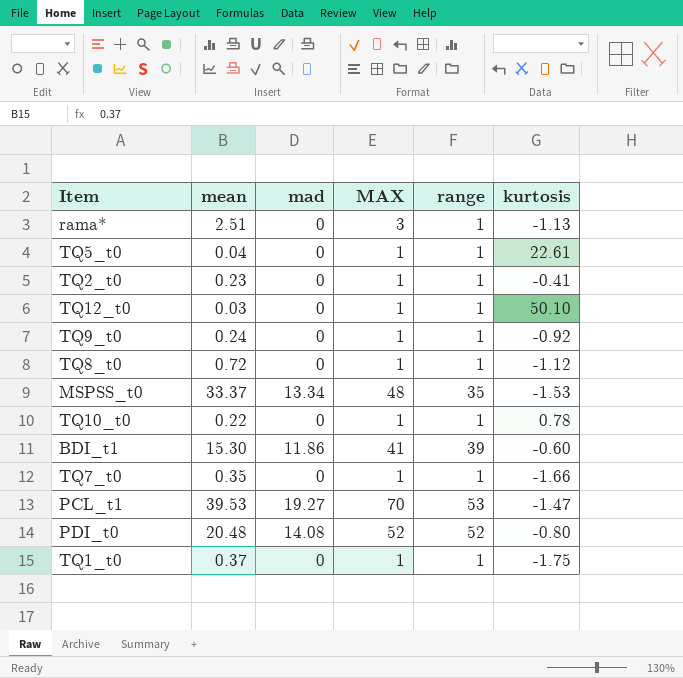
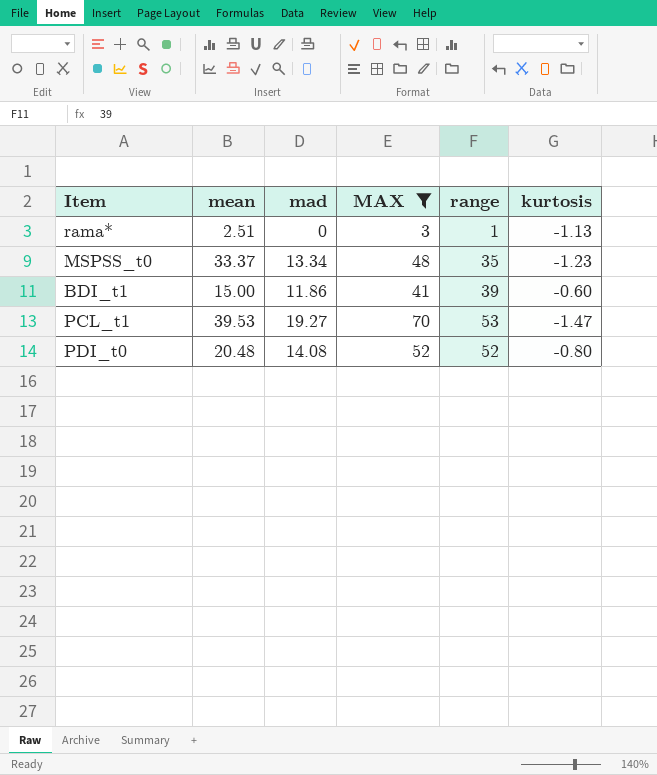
filter: none -> MAX != 1
MSPSS_t0 | kurtosis: -1.53 -> -1.23
BDI_t1 | mean: 15.30 -> 15.00

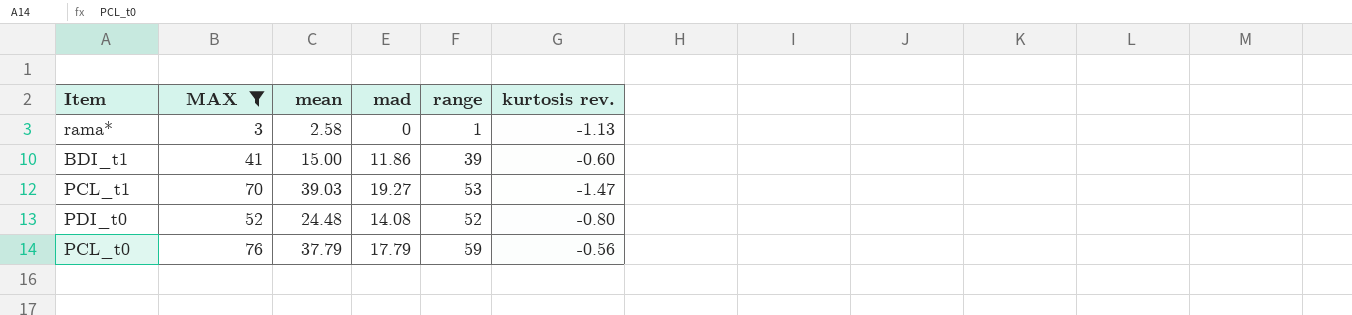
column MAX | position: 4 -> 2
column name: kurtosis -> kurtosis rev.
row MSPSS_t0: 33.37 | 13.34 | 48 | 35 | -1.23 -> none
rama* | mean: 2.51 -> 2.58
PCL_t1 | mean: 39.53 -> 39.03
PDI_t0 | mean: 20.48 -> 24.48
row PCL_t0: none -> 76 | 37.79 | 17.79 | 59 | -0.56

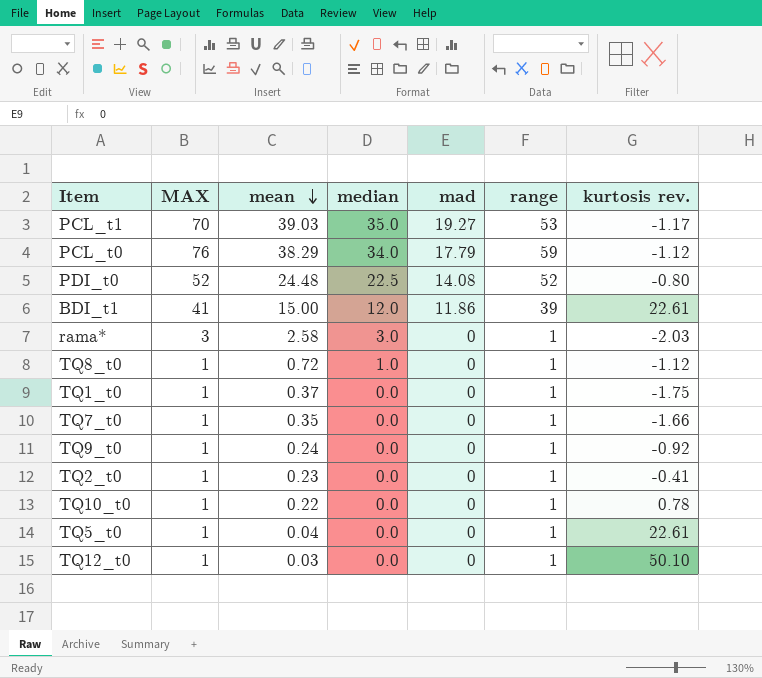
filter: MAX != 1 -> none
row order: none -> mean descending
column median | position: none -> 4
PCL_t1 | kurtosis rev.: -1.47 -> -1.17
PCL_t0 | mean: 37.79 -> 38.29
PCL_t0 | kurtosis rev.: -0.56 -> -1.12
BDI_t1 | kurtosis rev.: -0.60 -> 22.61
rama* | kurtosis rev.: -1.13 -> -2.03

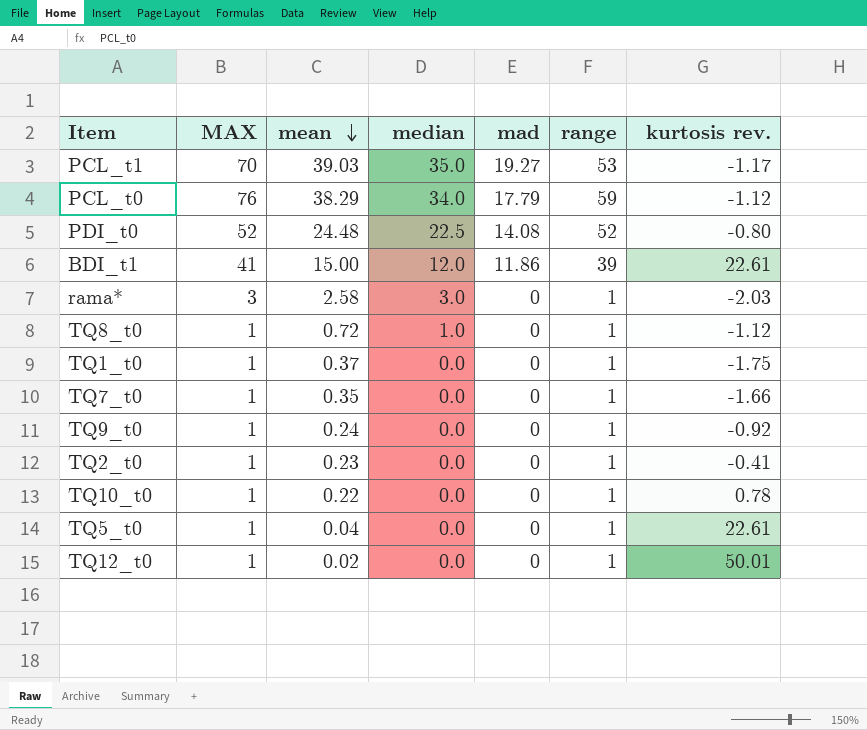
TQ12_t0 | mean: 0.03 -> 0.02
TQ12_t0 | kurtosis rev.: 50.10 -> 50.01

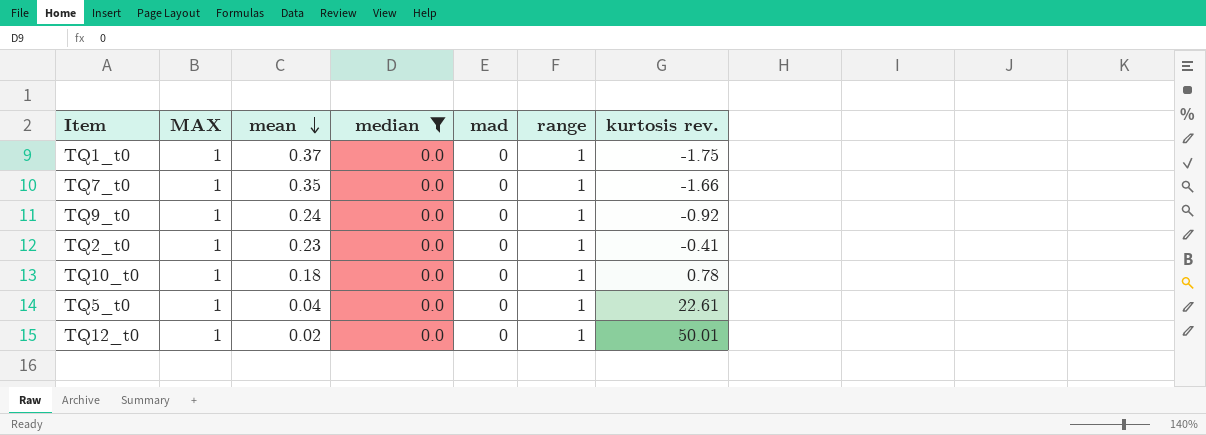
filter: none -> median = 0.0
TQ10_t0 | mean: 0.22 -> 0.18

